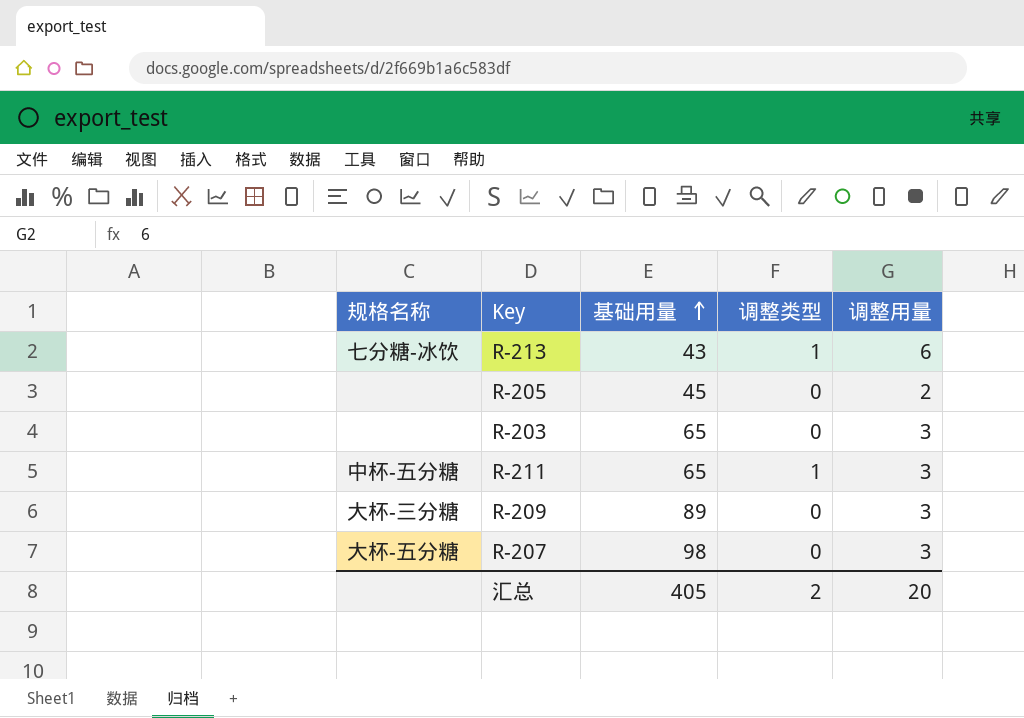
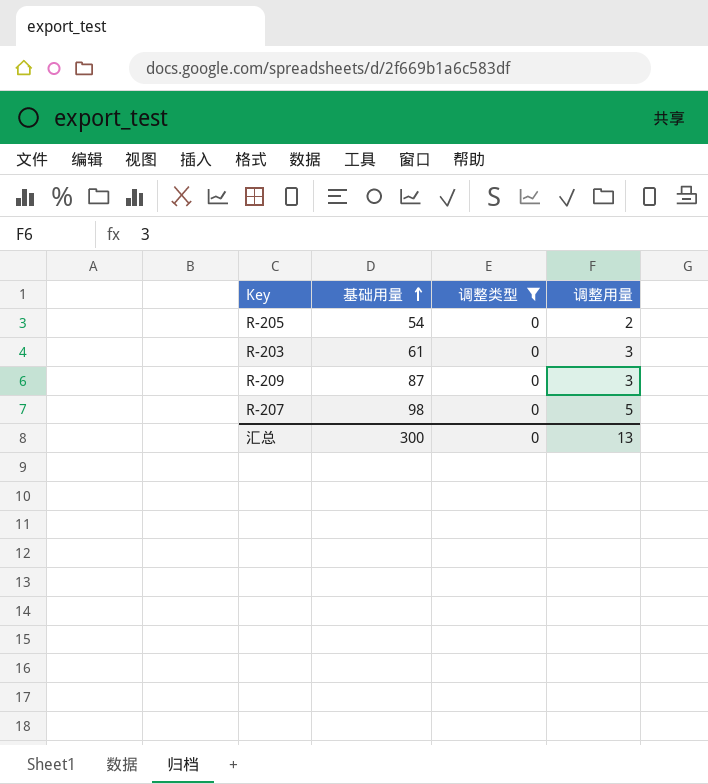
filter: none -> 调整类型 = 0
column 规格名称 | position: 1 -> none
R-205 | 基础用量: 45 -> 54
R-203 | 基础用量: 65 -> 61
R-209 | 基础用量: 89 -> 87
R-207 | 调整用量: 3 -> 5
汇总 | 基础用量: 405 -> 300
汇总 | 调整类型: 2 -> 0
汇总 | 调整用量: 20 -> 13

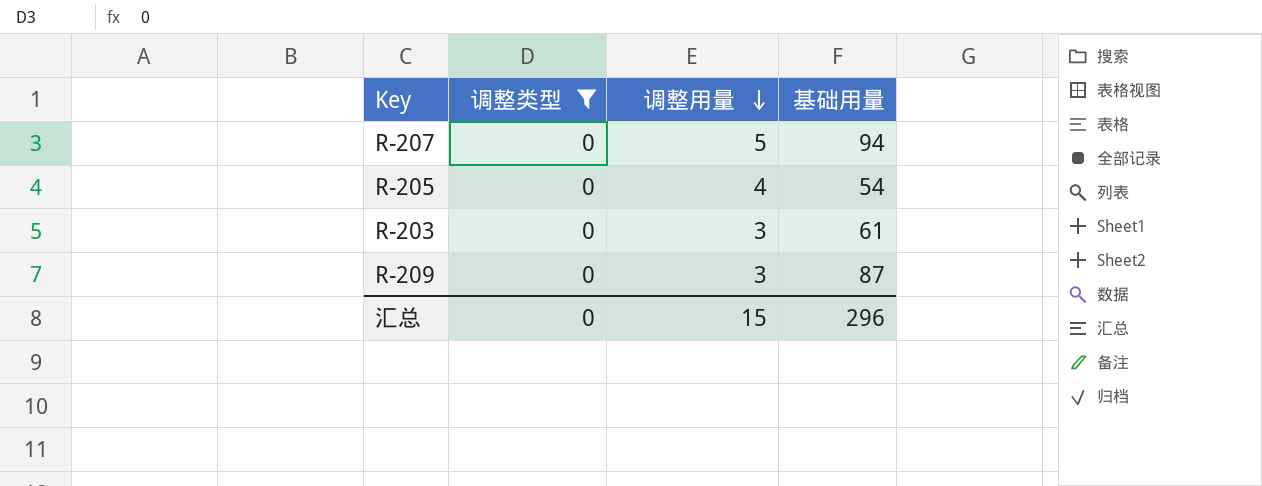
row order: 基础用量 ascending -> 调整用量 descending
column 基础用量 | position: 2 -> 4
R-207 | 基础用量: 98 -> 94
R-205 | 调整用量: 2 -> 4
汇总 | 调整用量: 13 -> 15
汇总 | 基础用量: 300 -> 296

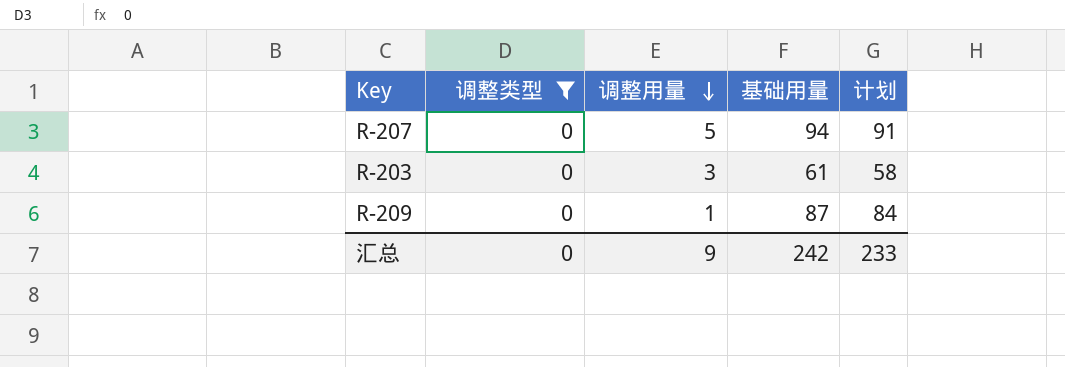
column 计划 | formula: none -> [基础用量] - 3
row R-205: 0 | 4 | 54 -> none
R-209 | 调整用量: 3 -> 1
汇总 | 调整用量: 15 -> 9
汇总 | 基础用量: 296 -> 242

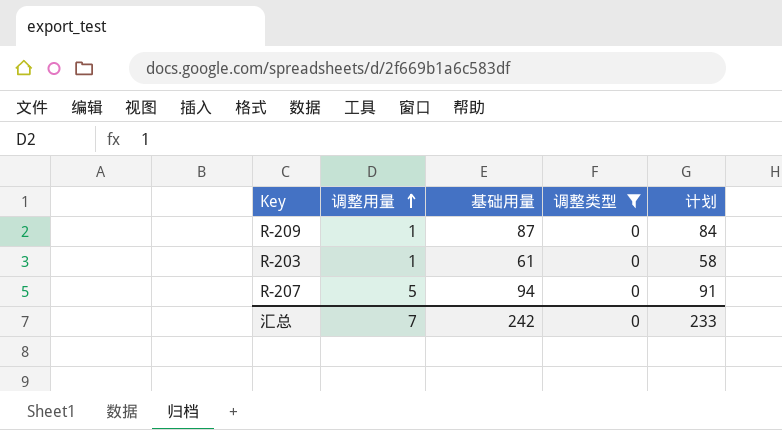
row order: 调整用量 descending -> 调整用量 ascending
column 调整类型 | position: 2 -> 4
R-203 | 调整用量: 3 -> 1
汇总 | 调整用量: 9 -> 7

